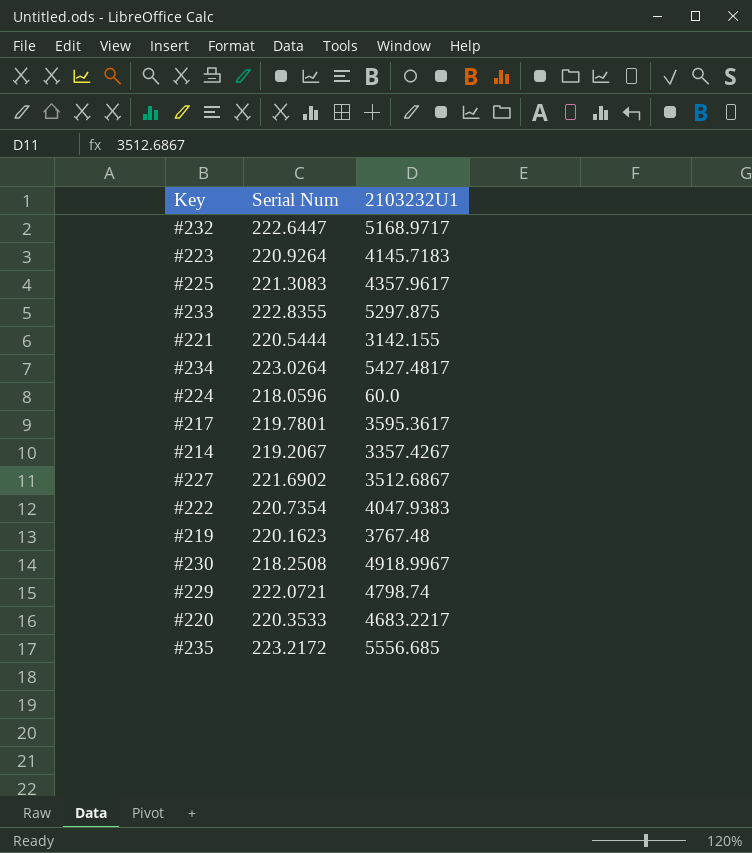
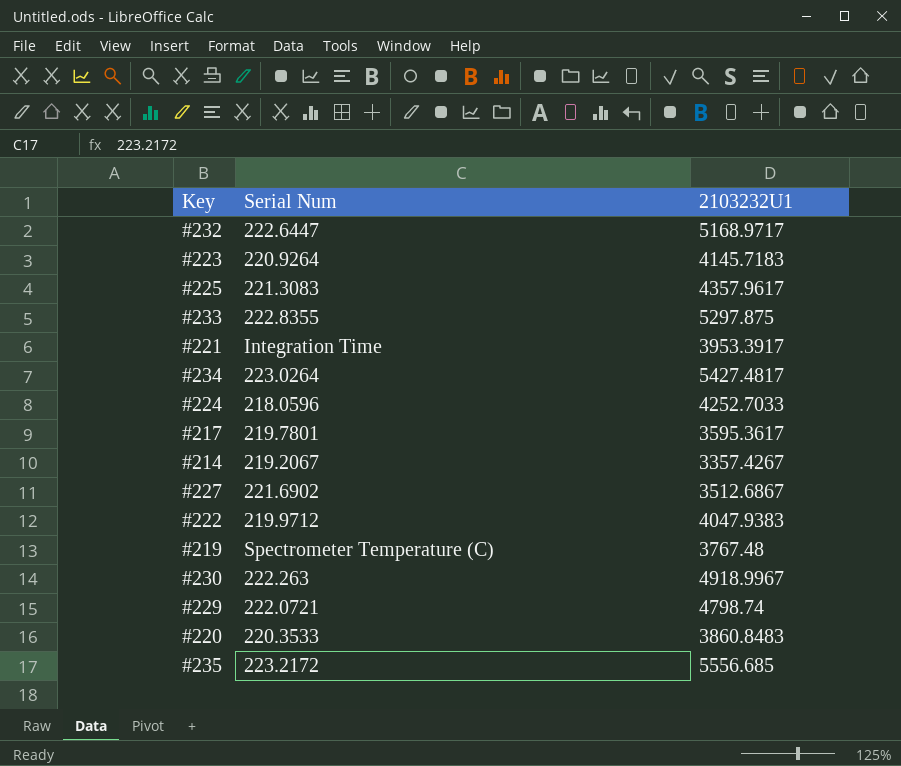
#221 | Serial Num: 220.5444 -> Integration Time
#221 | 2103232U1: 3142.155 -> 3953.3917
#224 | 2103232U1: 60.0 -> 4252.7033
#222 | Serial Num: 220.7354 -> 219.9712
#219 | Serial Num: 220.1623 -> Spectrometer Temperature (C)
#230 | Serial Num: 218.2508 -> 222.263
#220 | 2103232U1: 4683.2217 -> 3860.8483

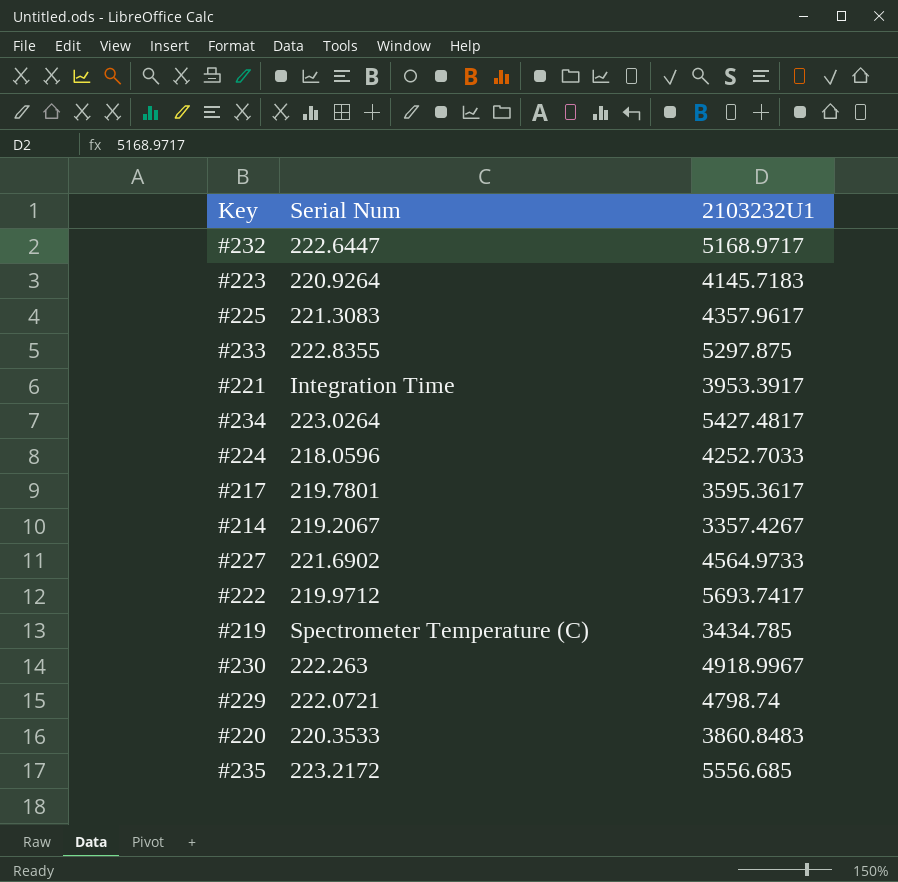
#227 | 2103232U1: 3512.6867 -> 4564.9733
#222 | 2103232U1: 4047.9383 -> 5693.7417
#219 | 2103232U1: 3767.48 -> 3434.785

